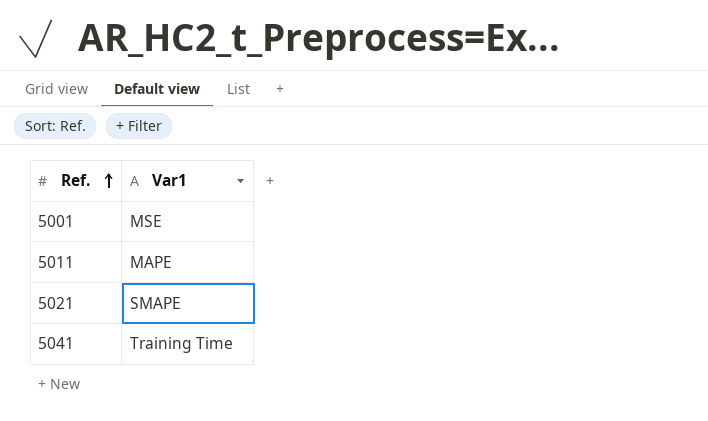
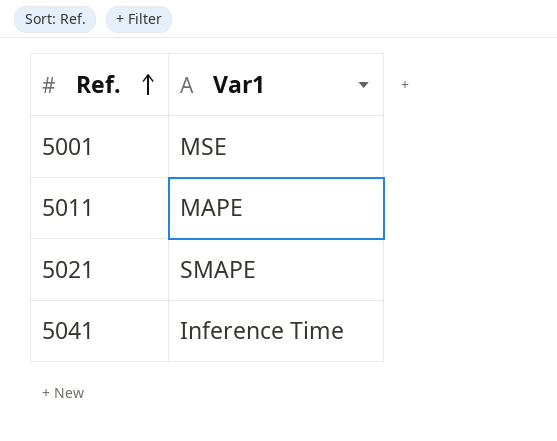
5041 | Var1: Training Time -> Inference Time

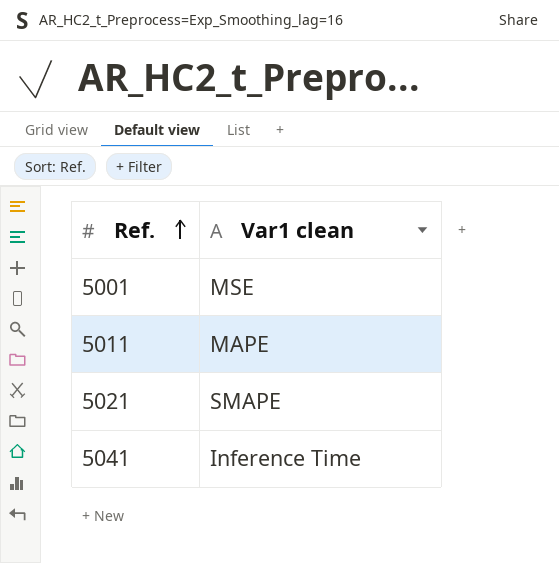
column name: Var1 -> Var1 clean

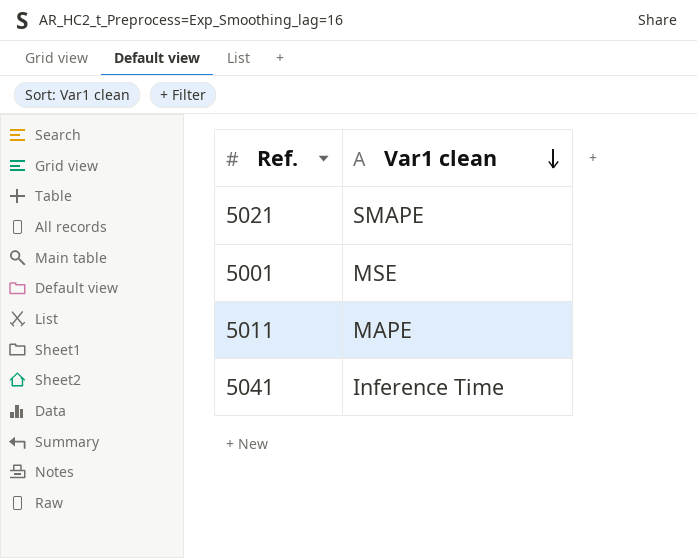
row order: Ref. ascending -> Var1 clean descending

